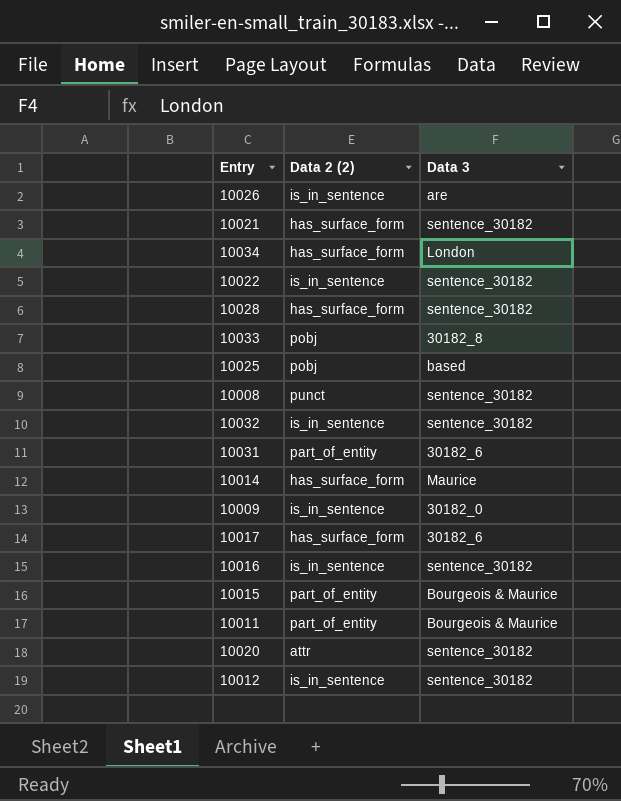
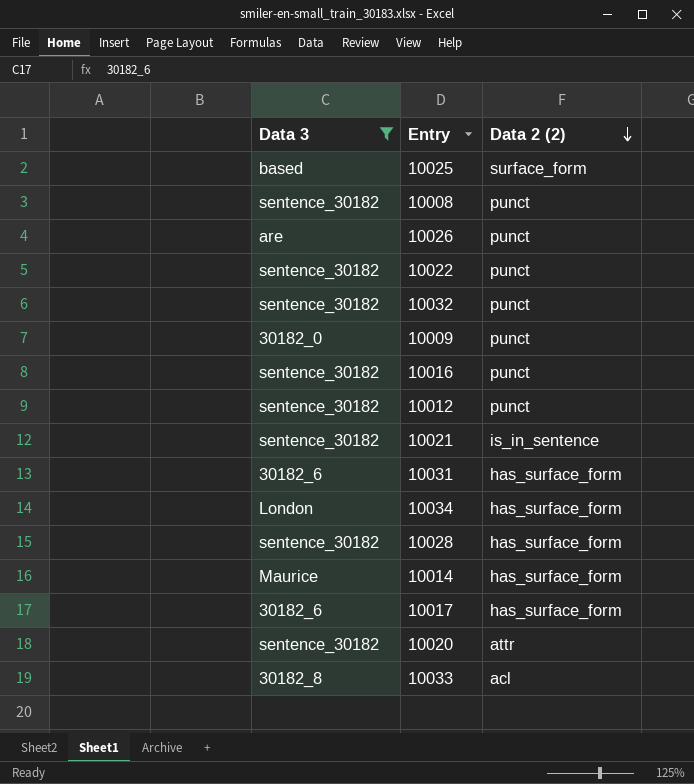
filter: none -> Data 3 != Bourgeois & Maurice
row order: none -> Data 2 (2) descending
column Data 3 | position: 3 -> 1
10025 | Data 2 (2): pobj -> surface_form
10026 | Data 2 (2): is_in_sentence -> punct
10022 | Data 2 (2): is_in_sentence -> punct
10032 | Data 2 (2): is_in_sentence -> punct
10009 | Data 2 (2): is_in_sentence -> punct
10016 | Data 2 (2): is_in_sentence -> punct
10012 | Data 2 (2): is_in_sentence -> punct
10021 | Data 2 (2): has_surface_form -> is_in_sentence
10031 | Data 2 (2): part_of_entity -> has_surface_form
10033 | Data 2 (2): pobj -> acl

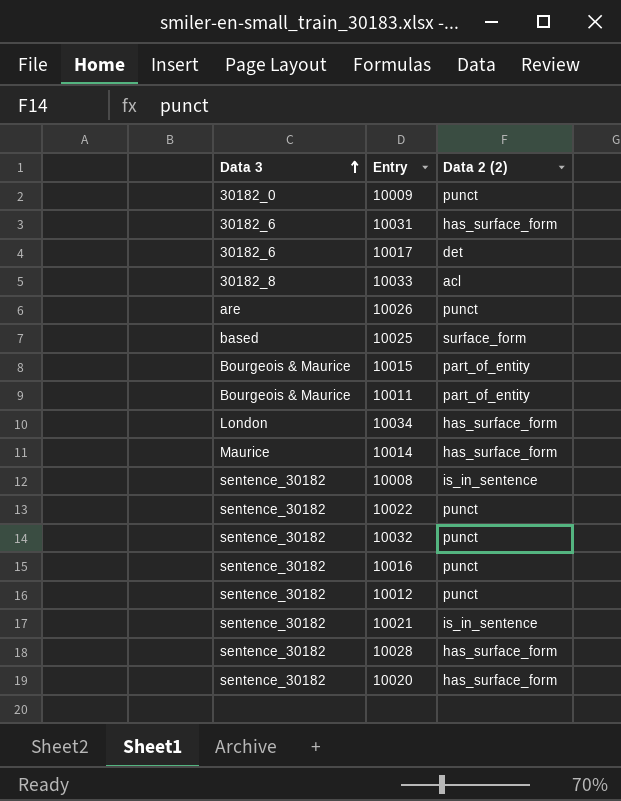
filter: Data 3 != Bourgeois & Maurice -> none
row order: Data 2 (2) descending -> Data 3 ascending
10017 | Data 2 (2): has_surface_form -> det
10008 | Data 2 (2): punct -> is_in_sentence
10020 | Data 2 (2): attr -> has_surface_form

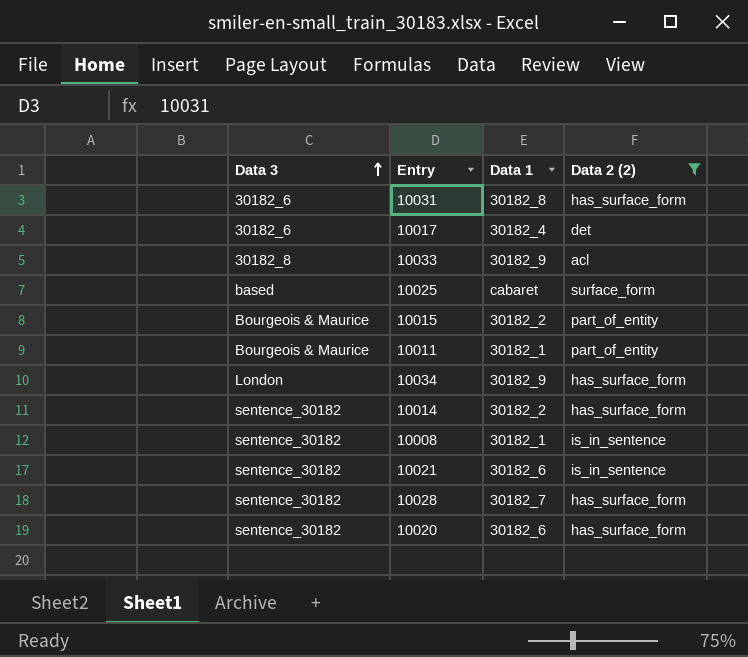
filter: none -> Data 2 (2) != punct
column Data 1 | position: none -> 3
10014 | Data 3: Maurice -> sentence_30182

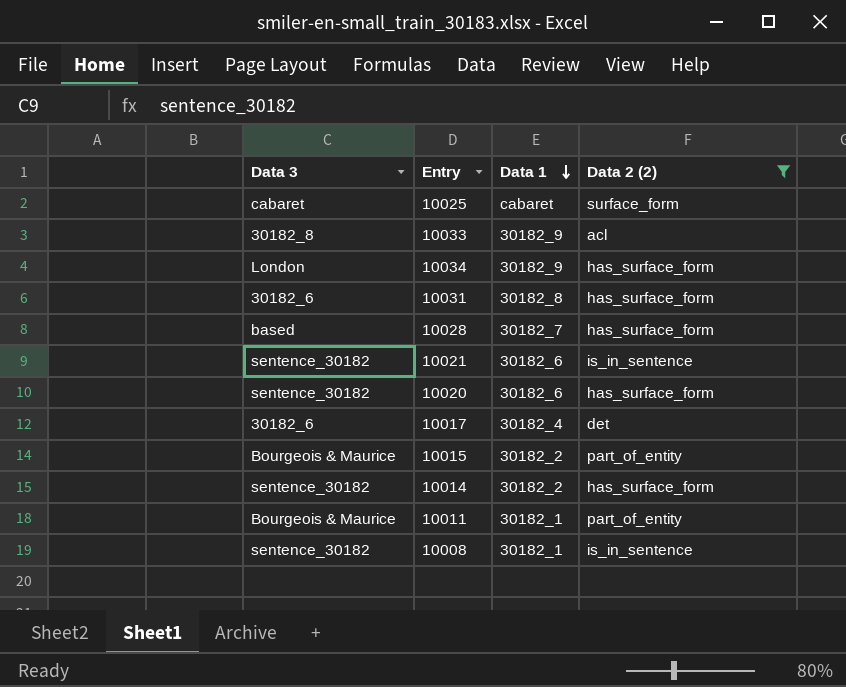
row order: Data 3 ascending -> Data 1 descending
10025 | Data 3: based -> cabaret
10028 | Data 3: sentence_30182 -> based

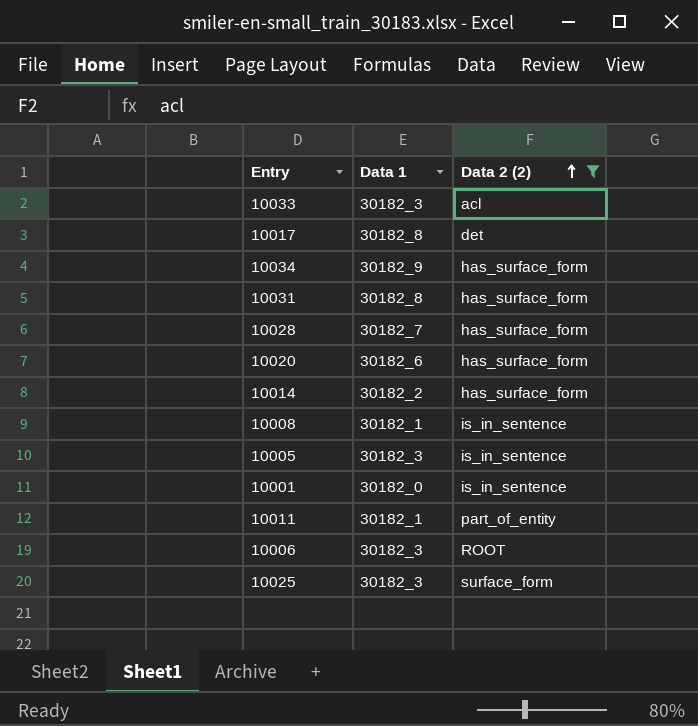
row order: Data 1 descending -> Data 2 (2) ascending
column Data 3 | position: 1 -> none
row 10021: sentence_30182 | 30182_6 | is_in_sentence -> none
row 10015: Bourgeois & Maurice | 30182_2 | part_of_entity -> none
10033 | Data 1: 30182_9 -> 30182_3
10017 | Data 1: 30182_4 -> 30182_8
row 10005: none -> 30182_3 | is_in_sentence
row 10001: none -> 30182_0 | is_in_sentence
row 10006: none -> 30182_3 | ROOT
10025 | Data 1: cabaret -> 30182_3

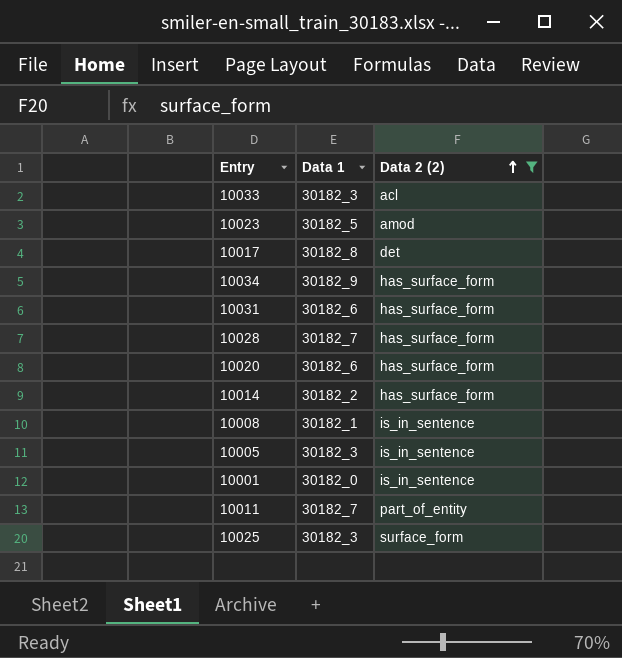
row 10006: 30182_3 | ROOT -> none
row 10023: none -> 30182_5 | amod
10031 | Data 1: 30182_8 -> 30182_6
10011 | Data 1: 30182_1 -> 30182_7

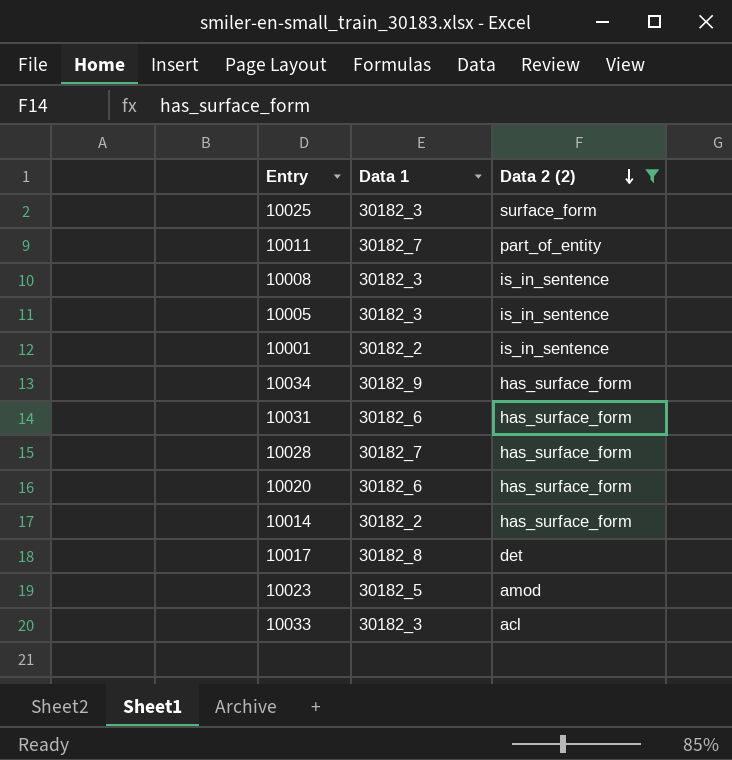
row order: Data 2 (2) ascending -> Data 2 (2) descending
10008 | Data 1: 30182_1 -> 30182_3
10001 | Data 1: 30182_0 -> 30182_2

